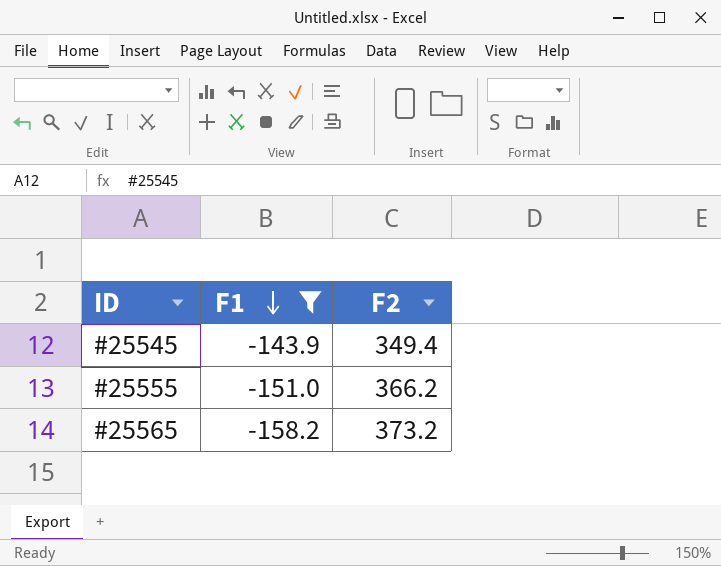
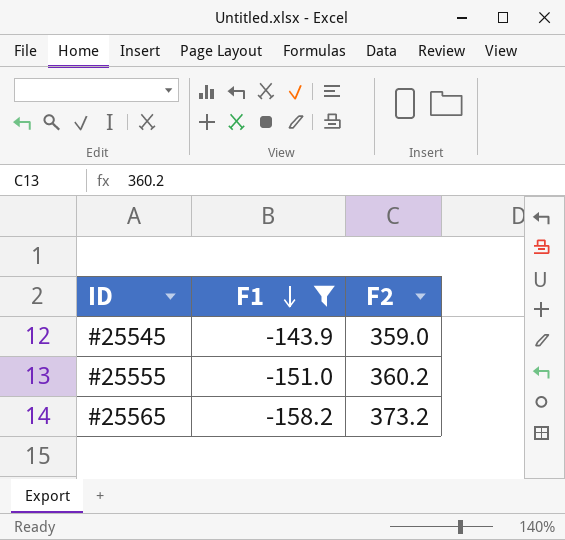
#25545 | F2: 349.4 -> 359.0
#25555 | F2: 366.2 -> 360.2

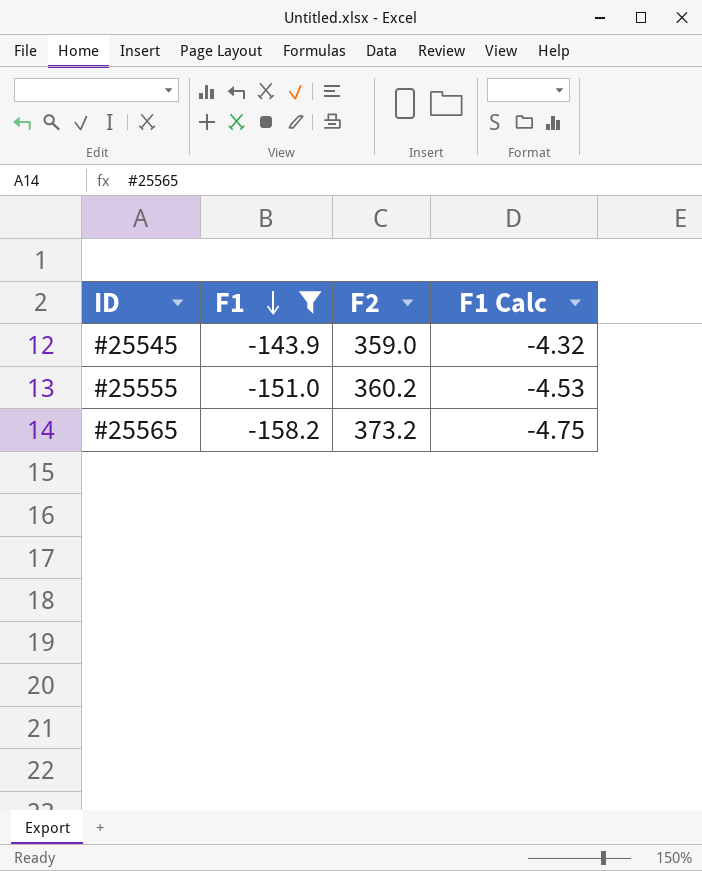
column F1 Calc | formula: none -> [F1] * 0.03

